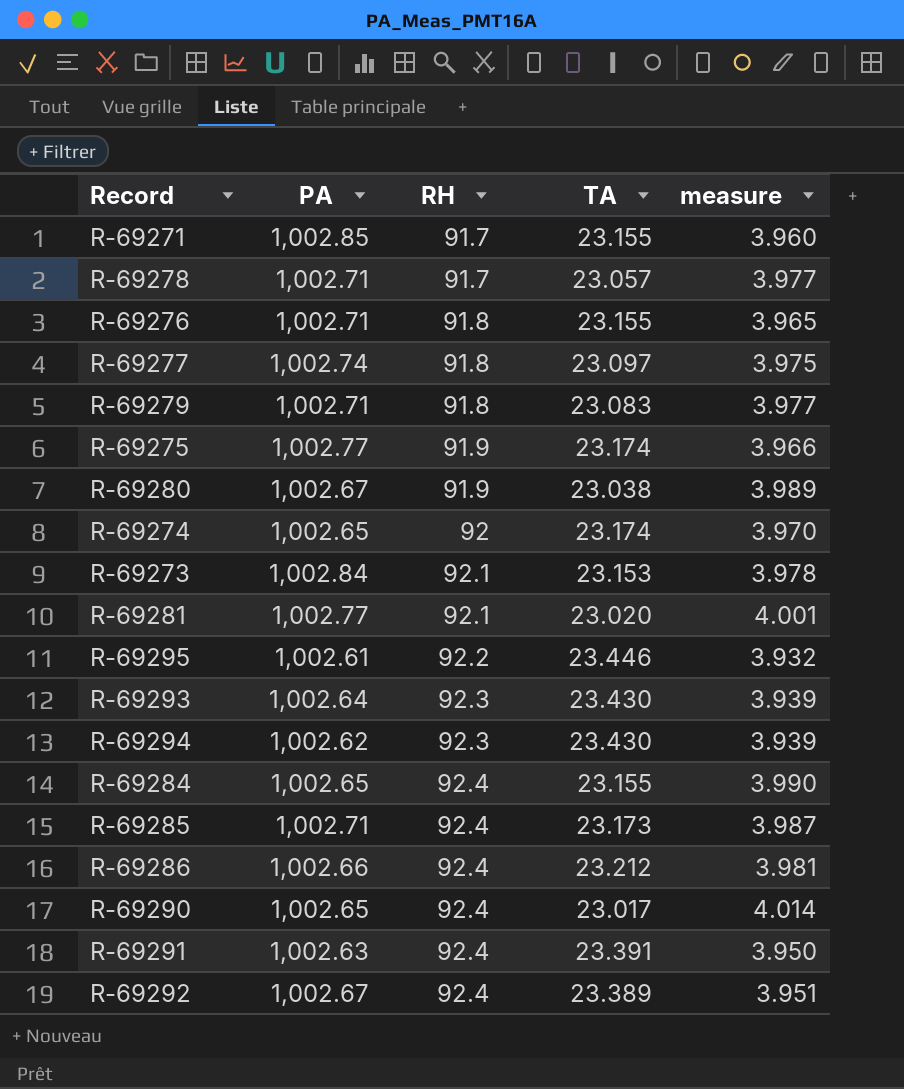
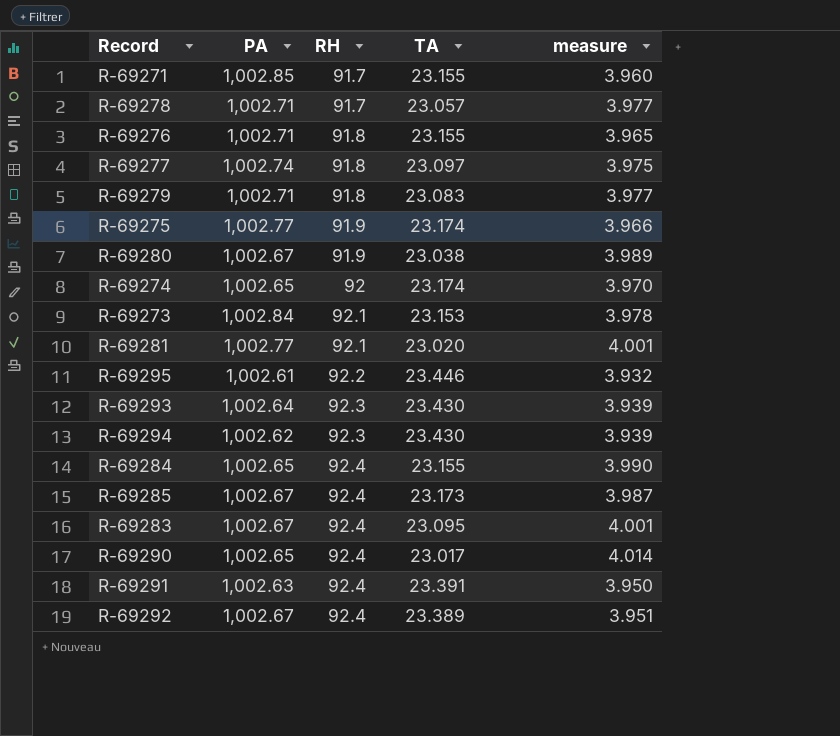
row R-69286: 1,002.66 | 92.4 | 23.212 | 3.981 -> none
R-69285 | PA: 1,002.71 -> 1,002.67
row R-69283: none -> 1,002.67 | 92.4 | 23.095 | 4.001

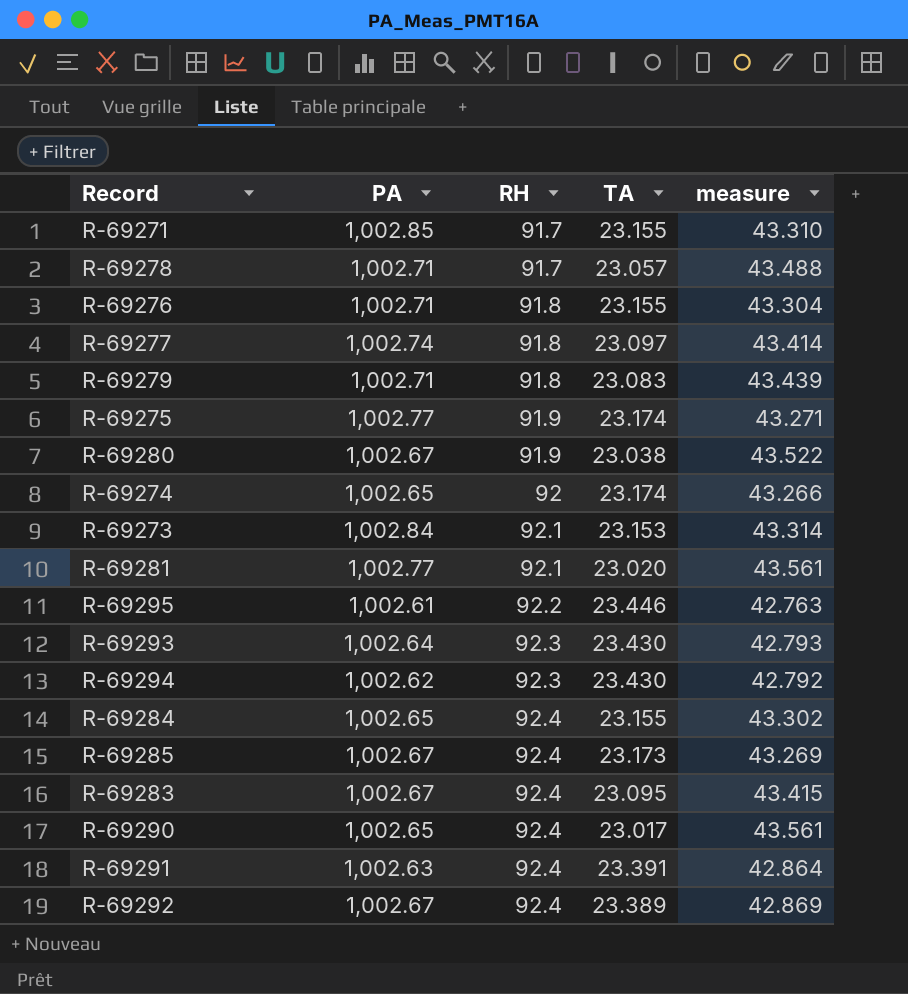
column measure | formula: [RH] / [TA] -> [PA] / [TA]

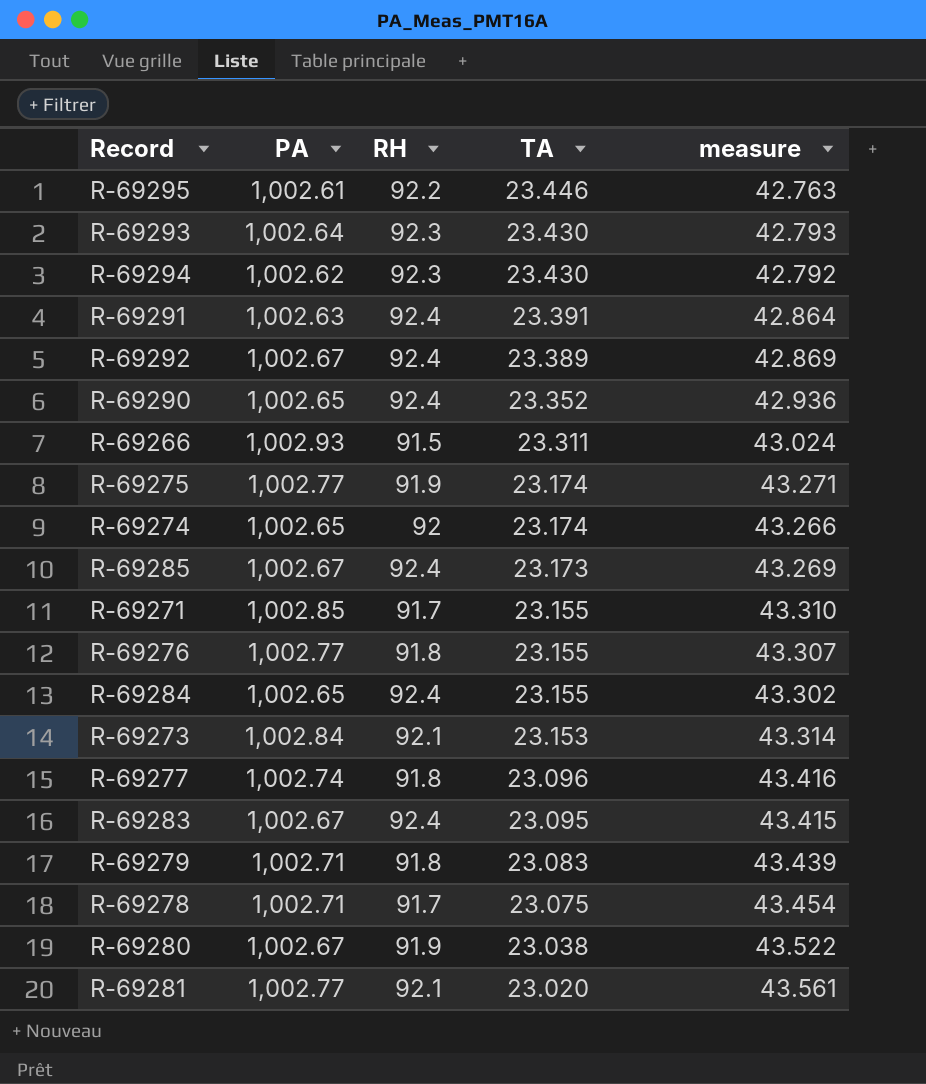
row order: RH ascending -> TA descending
R-69290 | TA: 23.017 -> 23.352
R-69290 | measure: 43.561 -> 42.936
row R-69266: none -> 1,002.93 | 91.5 | 23.311 | 43.024
R-69276 | PA: 1,002.71 -> 1,002.77
R-69276 | measure: 43.304 -> 43.307
R-69277 | TA: 23.097 -> 23.096
R-69277 | measure: 43.414 -> 43.416
R-69278 | TA: 23.057 -> 23.075
R-69278 | measure: 43.488 -> 43.454

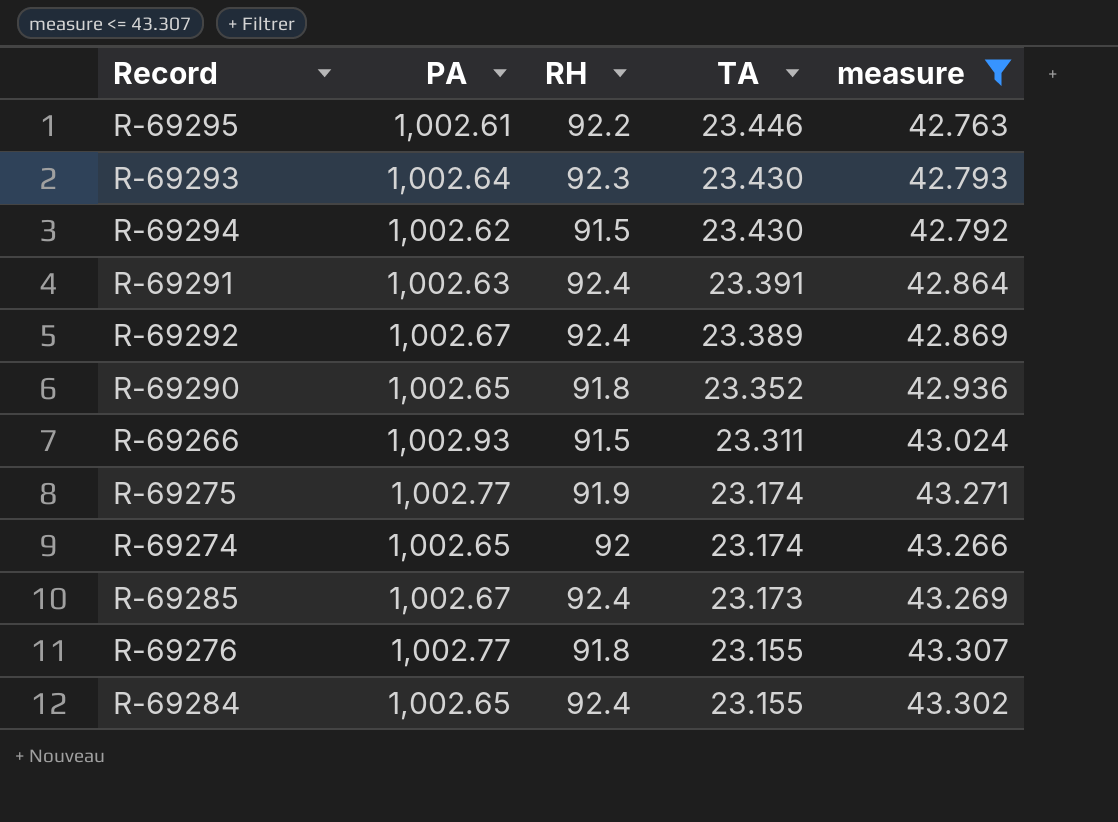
filter: none -> measure <= 43.307
R-69294 | RH: 92.3 -> 91.5
R-69290 | RH: 92.4 -> 91.8

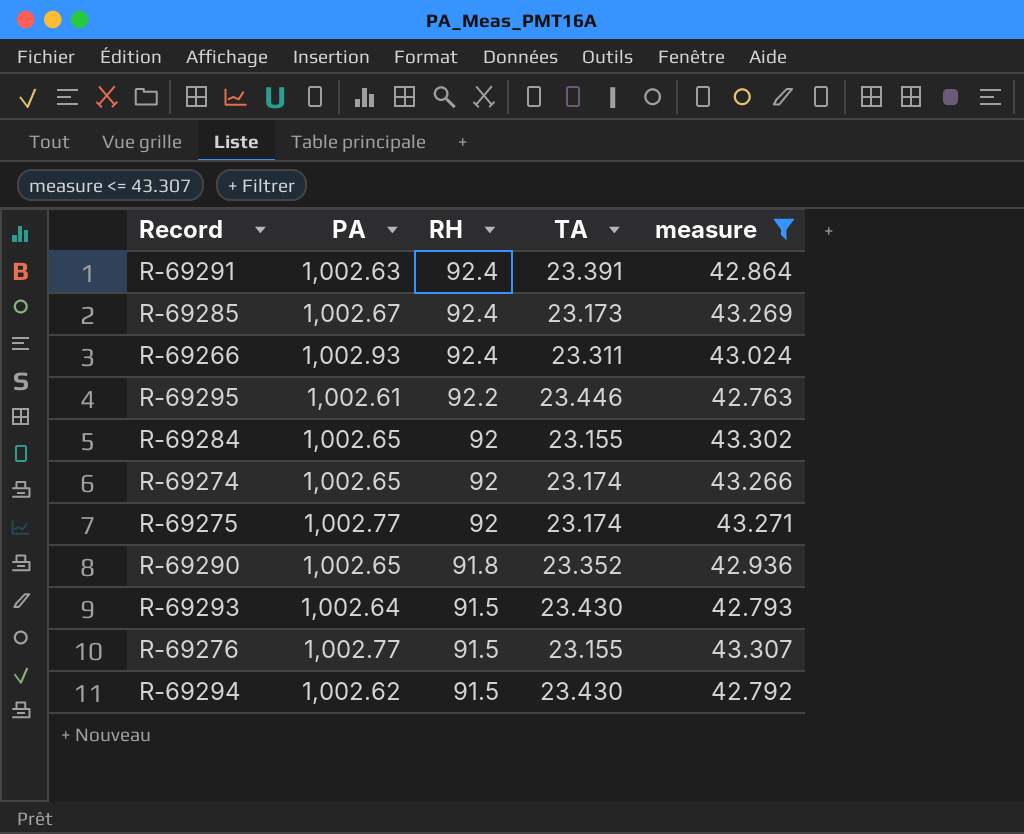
row order: TA descending -> RH descending
row R-69292: 1,002.67 | 92.4 | 23.389 | 42.869 -> none
R-69266 | RH: 91.5 -> 92.4
R-69284 | RH: 92.4 -> 92
R-69275 | RH: 91.9 -> 92
R-69293 | RH: 92.3 -> 91.5
R-69276 | RH: 91.8 -> 91.5

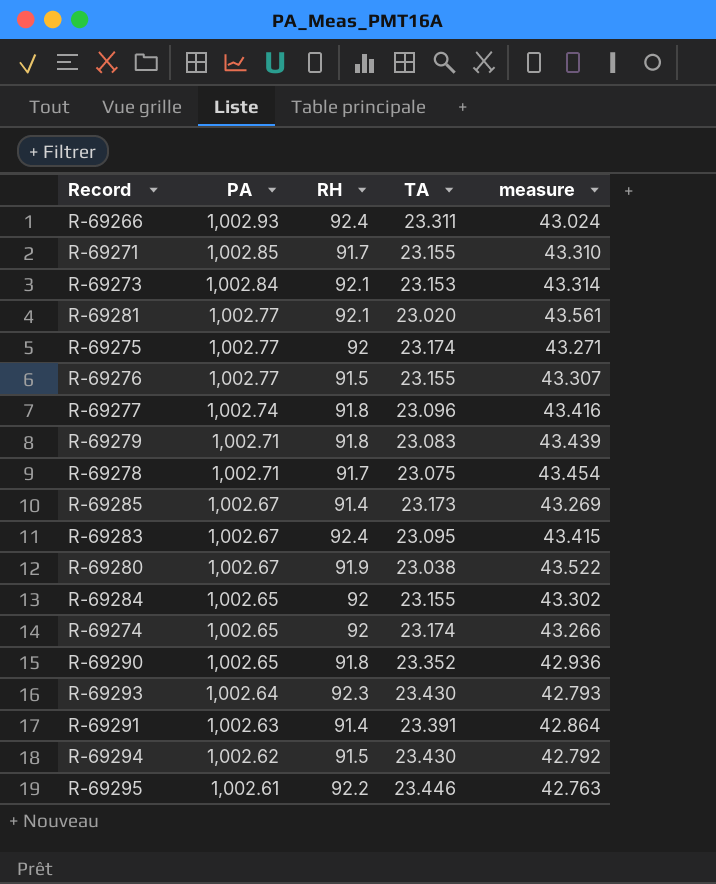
filter: measure <= 43.307 -> none
row order: RH descending -> PA descending
R-69285 | RH: 92.4 -> 91.4
R-69293 | RH: 91.5 -> 92.3
R-69291 | RH: 92.4 -> 91.4

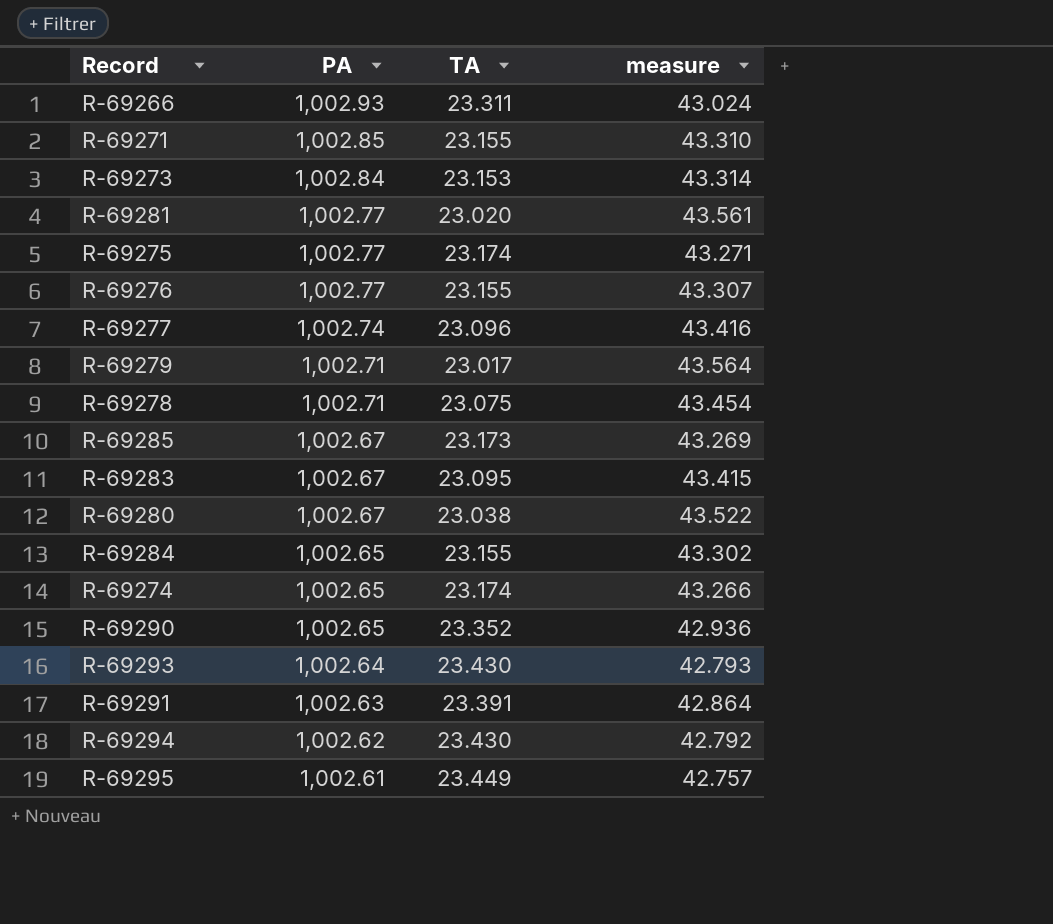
column RH | position: 3 -> none
R-69279 | TA: 23.083 -> 23.017
R-69279 | measure: 43.439 -> 43.564
R-69295 | TA: 23.446 -> 23.449
R-69295 | measure: 42.763 -> 42.757

